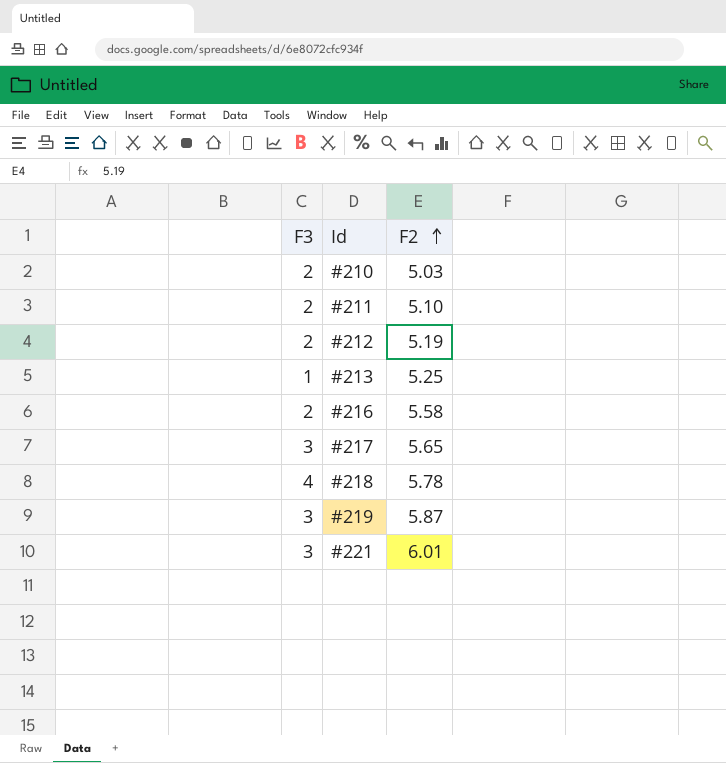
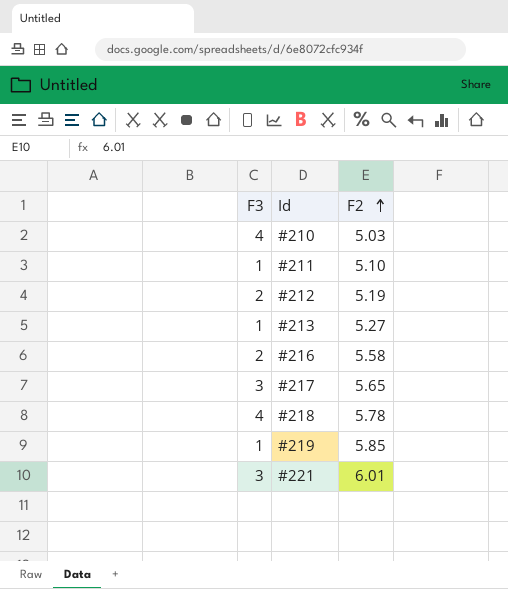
#210 | F3: 2 -> 4
#211 | F3: 2 -> 1
#213 | F2: 5.25 -> 5.27
#219 | F3: 3 -> 1
#219 | F2: 5.87 -> 5.85

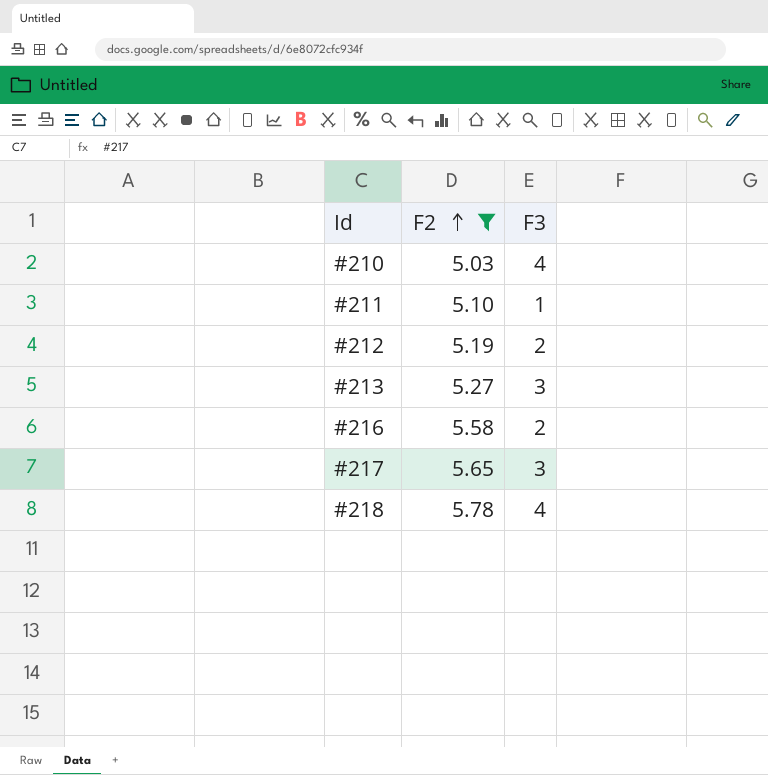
filter: none -> F2 <= 5.78
column F3 | position: 1 -> 3
#213 | F3: 1 -> 3

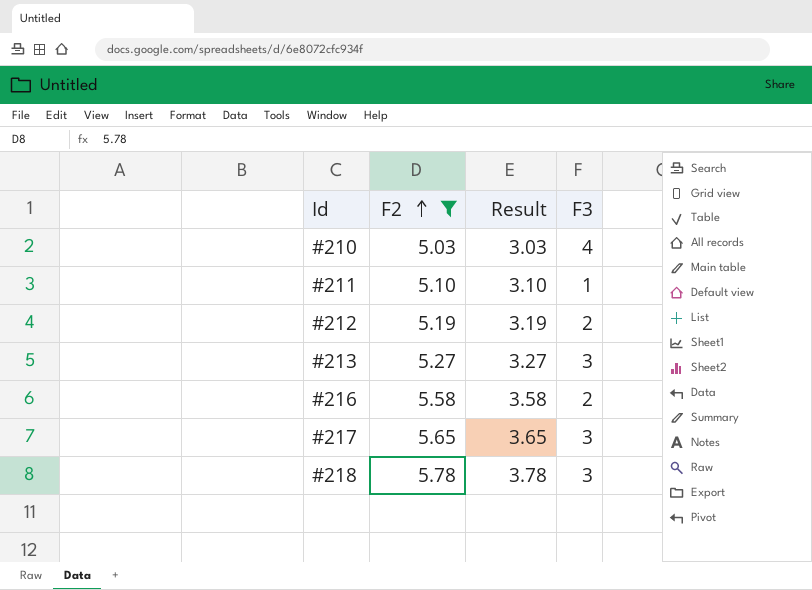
column Result | formula: none -> [F2] - 2
#218 | F3: 4 -> 3

